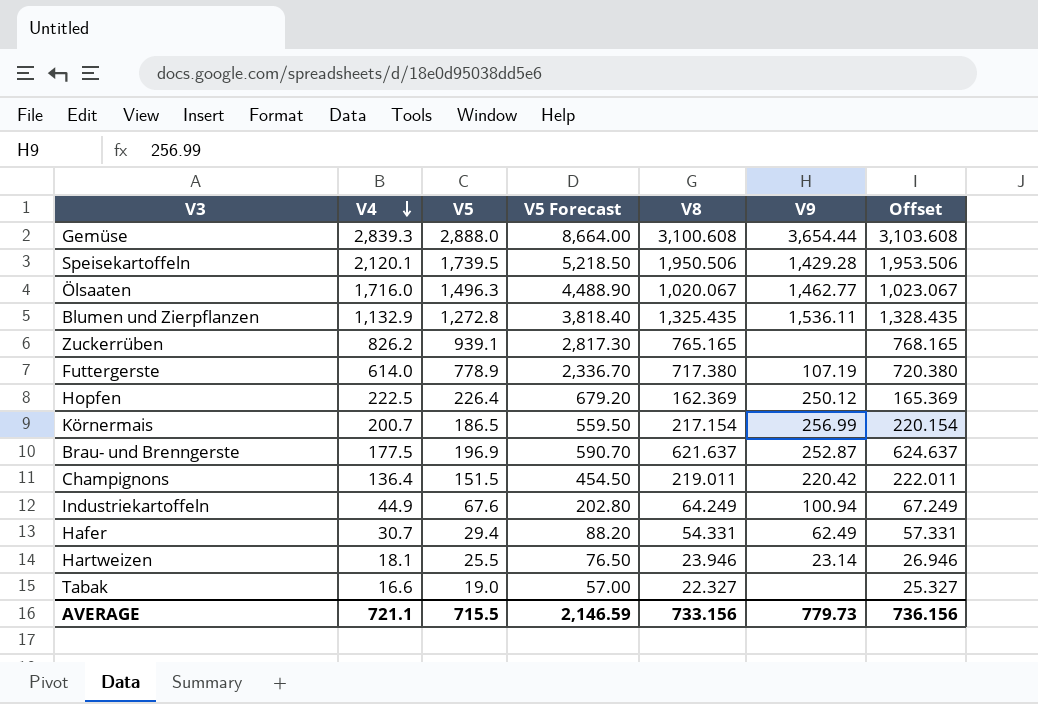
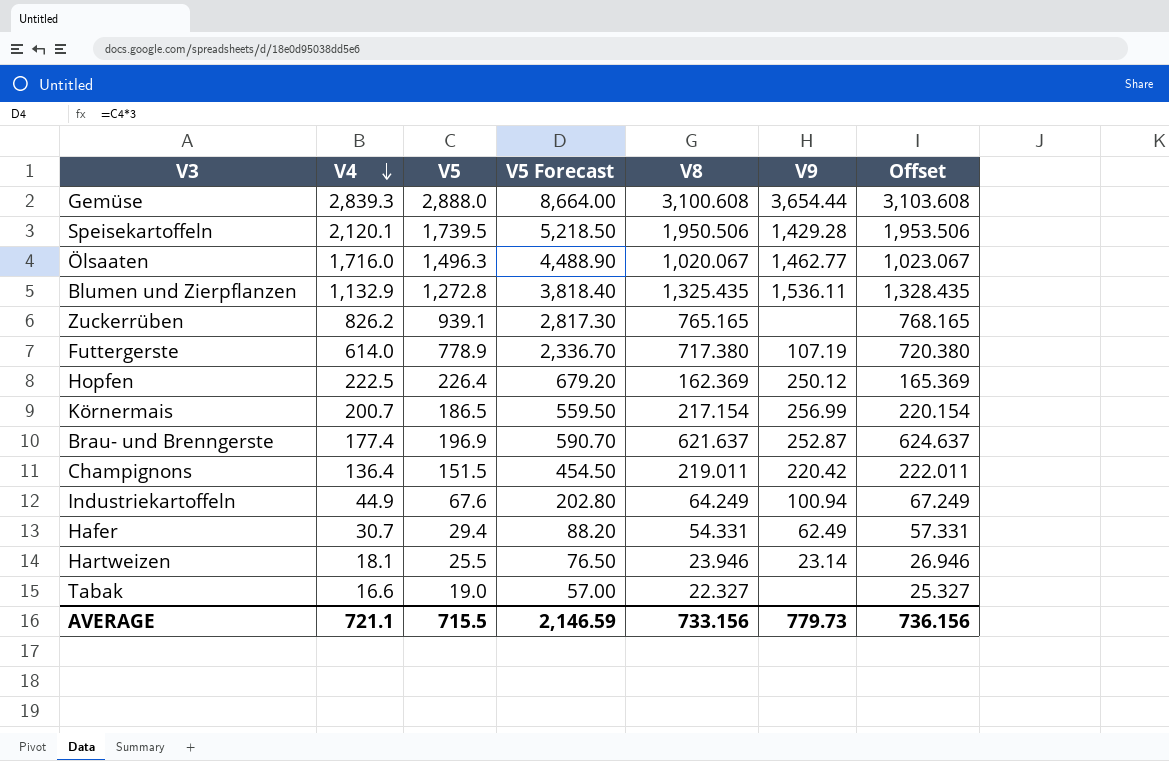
Brau- und Brenngerste | V4: 177.5 -> 177.4

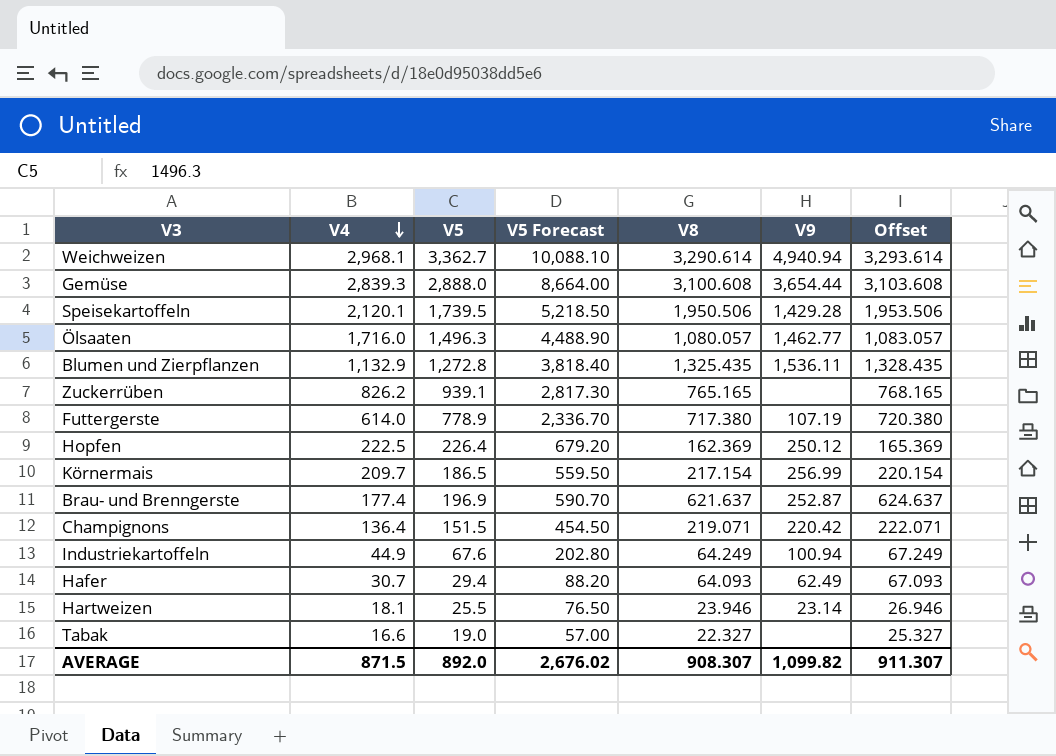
row Weichweizen: none -> 2,968.1 | 3,362.7 | 10,088.10 | 3,290.614 | 4,940.94 | 3,293.614
Ölsaaten | V8: 1,020.067 -> 1,080.057
Ölsaaten | Offset: 1,023.067 -> 1,083.057
Körnermais | V4: 200.7 -> 209.7
Champignons | V8: 219.011 -> 219.071
Champignons | Offset: 222.011 -> 222.071
Hafer | V8: 54.331 -> 64.093
Hafer | Offset: 57.331 -> 67.093
AVERAGE | V4: 721.1 -> 871.5
AVERAGE | V5: 715.5 -> 892.0
AVERAGE | V5 Forecast: 2,146.59 -> 2,676.02
AVERAGE | V8: 733.156 -> 908.307
AVERAGE | V9: 779.73 -> 1,099.82
AVERAGE | Offset: 736.156 -> 911.307

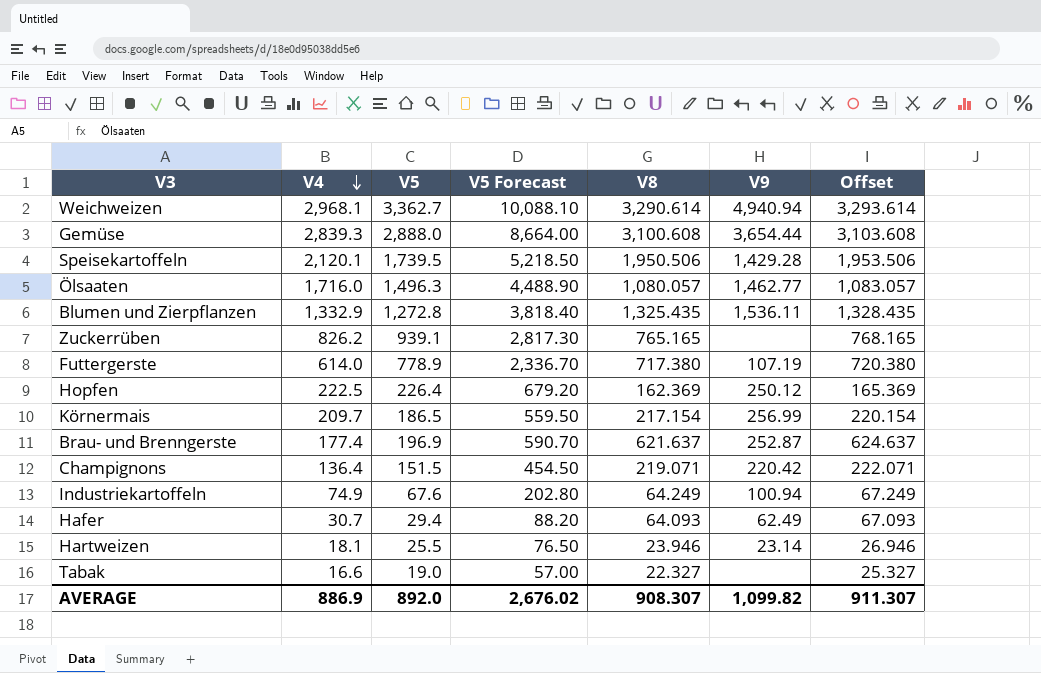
Blumen und Zierpflanzen | V4: 1,132.9 -> 1,332.9
Industriekartoffeln | V4: 44.9 -> 74.9
AVERAGE | V4: 871.5 -> 886.9

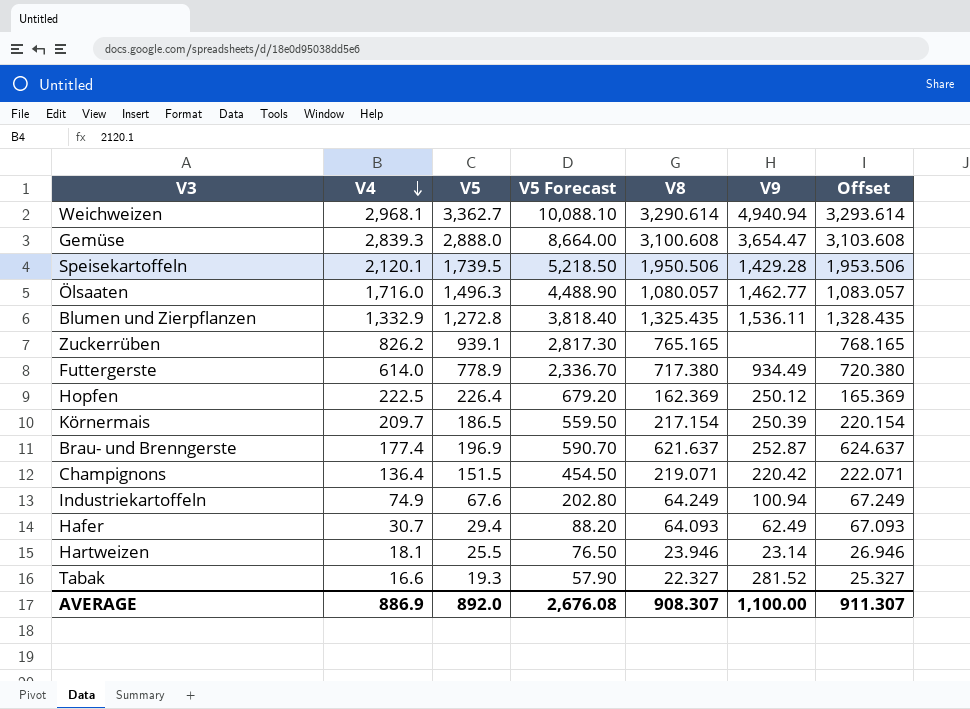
Gemüse | V9: 3,654.44 -> 3,654.47
Futtergerste | V9: 107.19 -> 934.49
Körnermais | V9: 256.99 -> 250.39
Tabak | V5: 19.0 -> 19.3
Tabak | V5 Forecast: 57.00 -> 57.90
Tabak | V9: none -> 281.52
AVERAGE | V5 Forecast: 2,676.02 -> 2,676.08
AVERAGE | V9: 1,099.82 -> 1,100.00

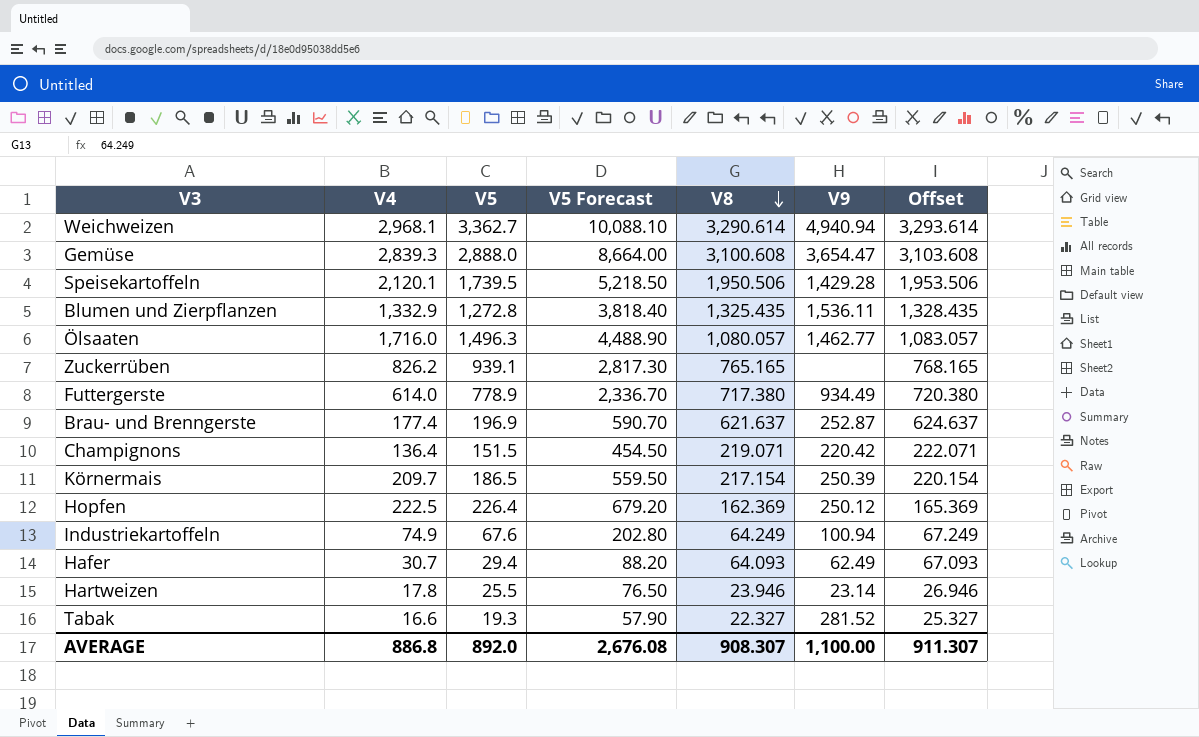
row order: V4 descending -> V8 descending
Hartweizen | V4: 18.1 -> 17.8
AVERAGE | V4: 886.9 -> 886.8

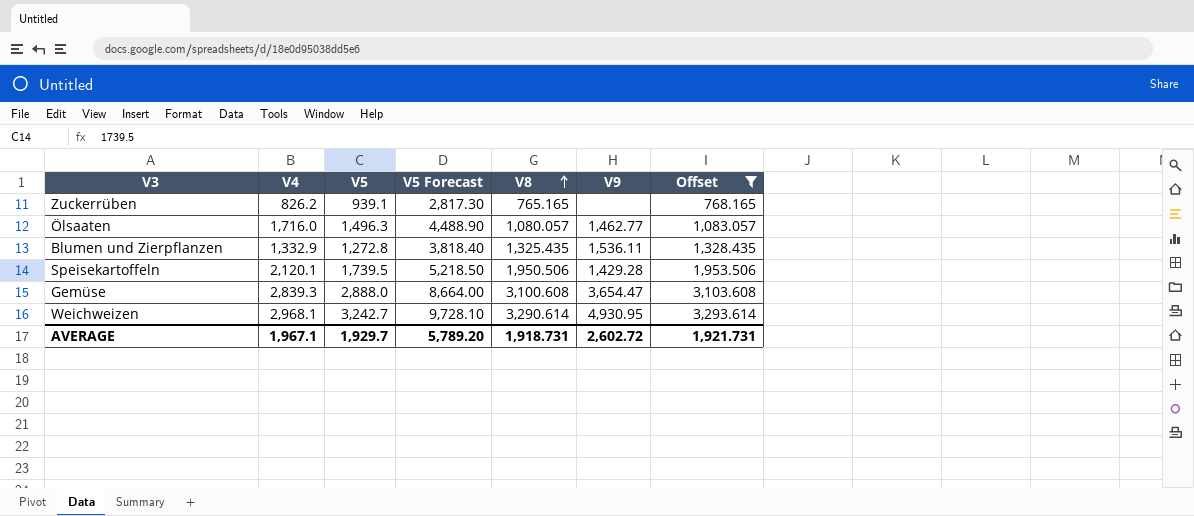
filter: none -> Offset >= 768.165
row order: V8 descending -> V8 ascending
Weichweizen | V5: 3,362.7 -> 3,242.7
Weichweizen | V5 Forecast: 10,088.10 -> 9,728.10
Weichweizen | V9: 4,940.94 -> 4,930.95
AVERAGE | V4: 886.8 -> 1,967.1
AVERAGE | V5: 892.0 -> 1,929.7
AVERAGE | V5 Forecast: 2,676.08 -> 5,789.20
AVERAGE | V8: 908.307 -> 1,918.731
AVERAGE | V9: 1,100.00 -> 2,602.72
AVERAGE | Offset: 911.307 -> 1,921.731

